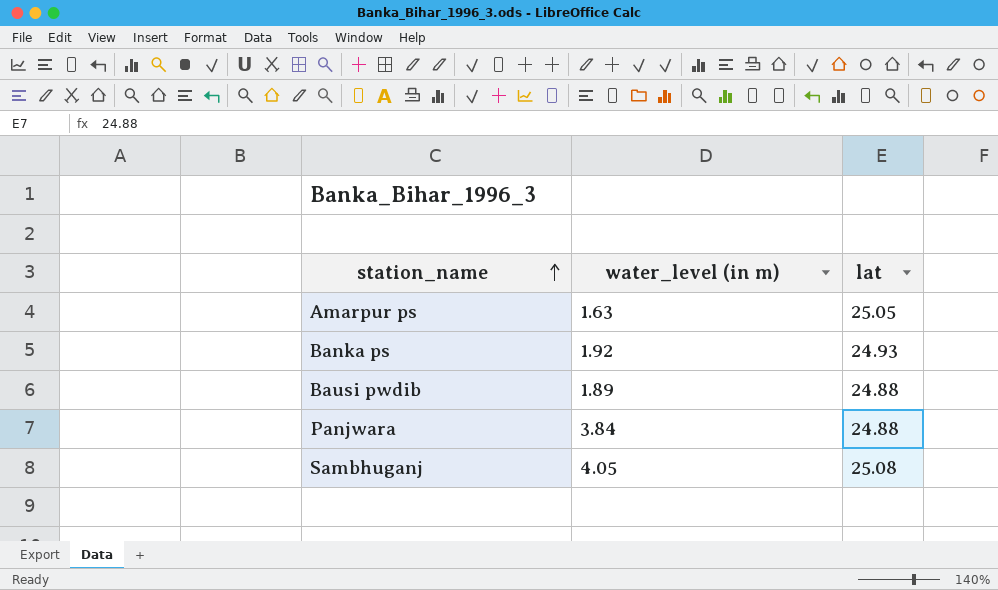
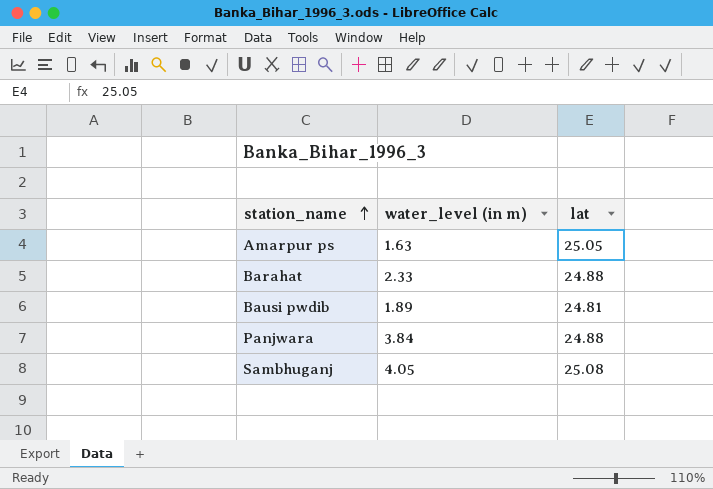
row Banka ps: 1.92 | 24.93 -> none
row Barahat: none -> 2.33 | 24.88
Bausi pwdib | lat: 24.88 -> 24.81

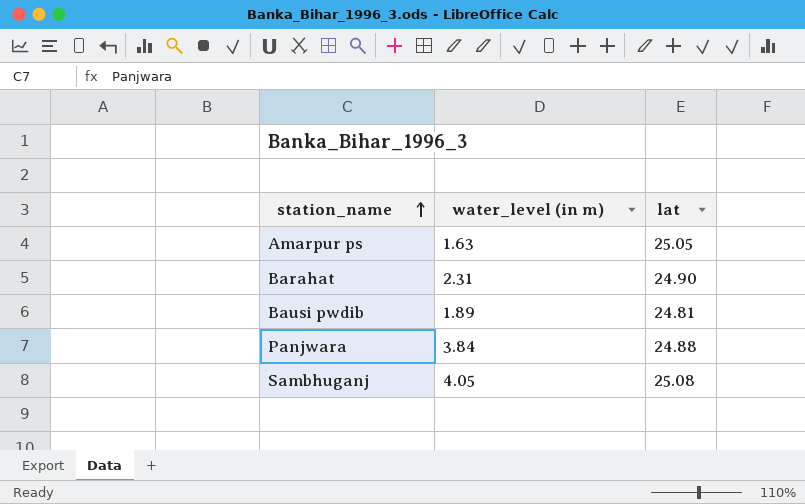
Barahat | water_level (in m): 2.33 -> 2.31
Barahat | lat: 24.88 -> 24.90

